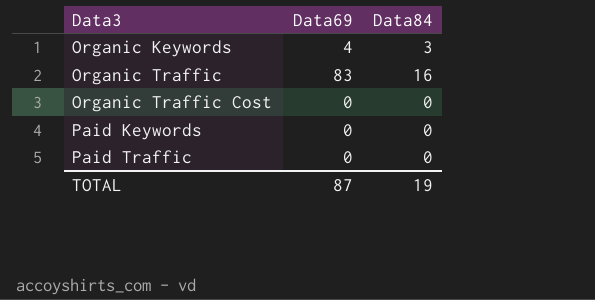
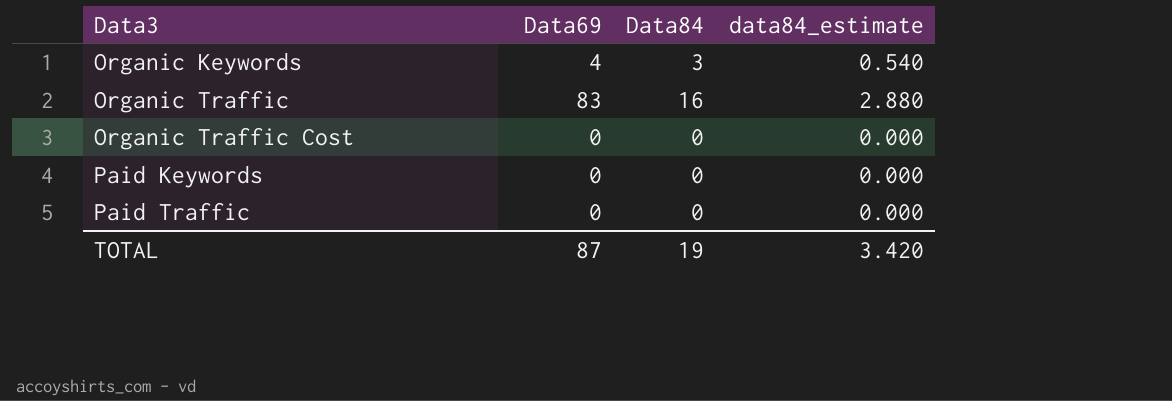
column data84_estimate | formula: none -> [Data84] * 0.18

